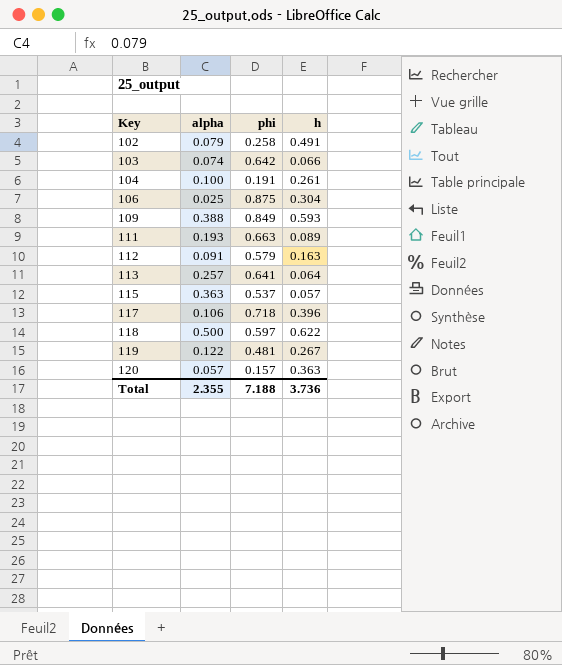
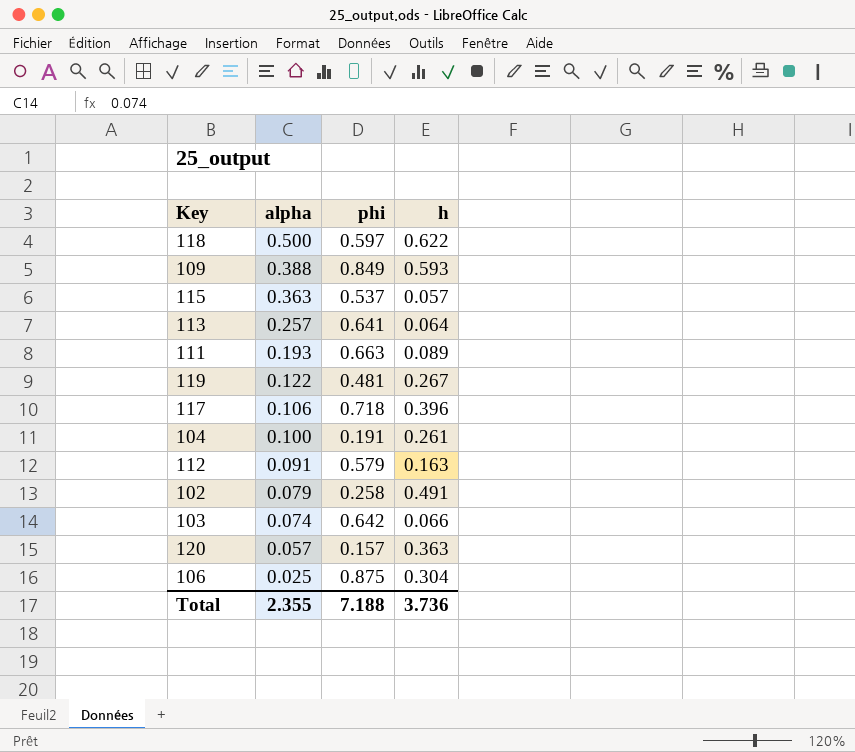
row order: Key ascending -> alpha descending

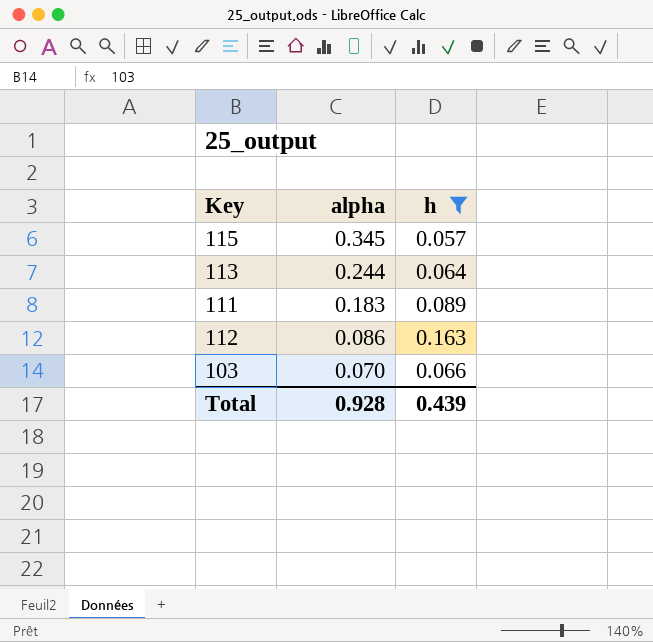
filter: none -> h <= 0.163
column phi | position: 3 -> none
115 | alpha: 0.363 -> 0.345
113 | alpha: 0.257 -> 0.244
111 | alpha: 0.193 -> 0.183
112 | alpha: 0.091 -> 0.086
103 | alpha: 0.074 -> 0.070
Total | alpha: 2.355 -> 0.928
Total | h: 3.736 -> 0.439

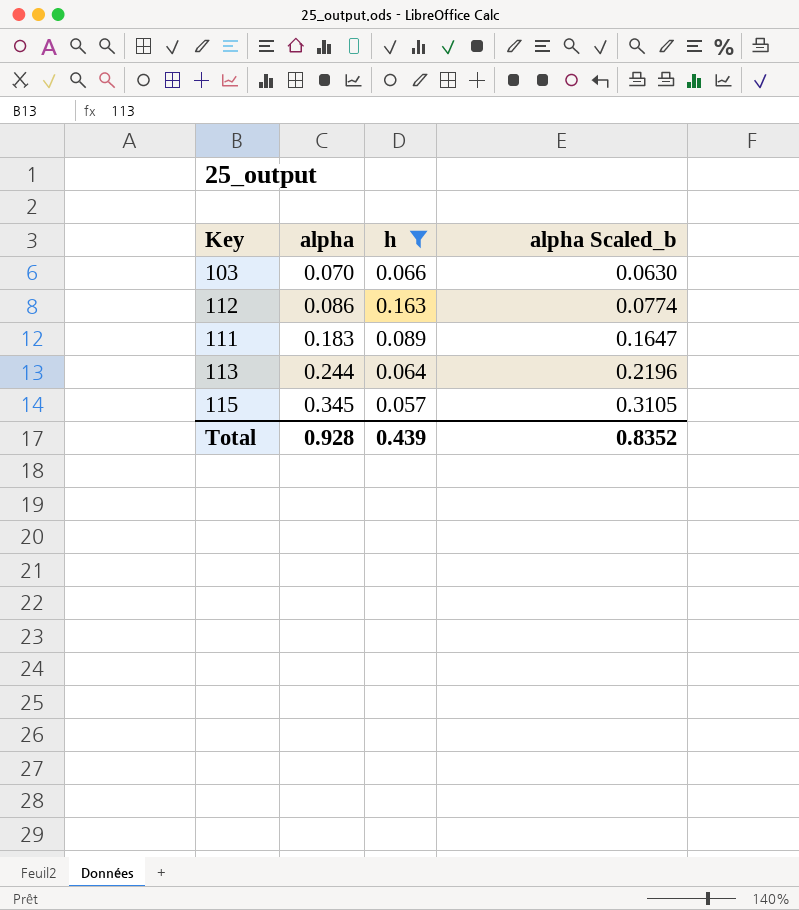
row order: alpha descending -> alpha ascending
column alpha Scaled_b | formula: none -> [alpha] * 0.9

